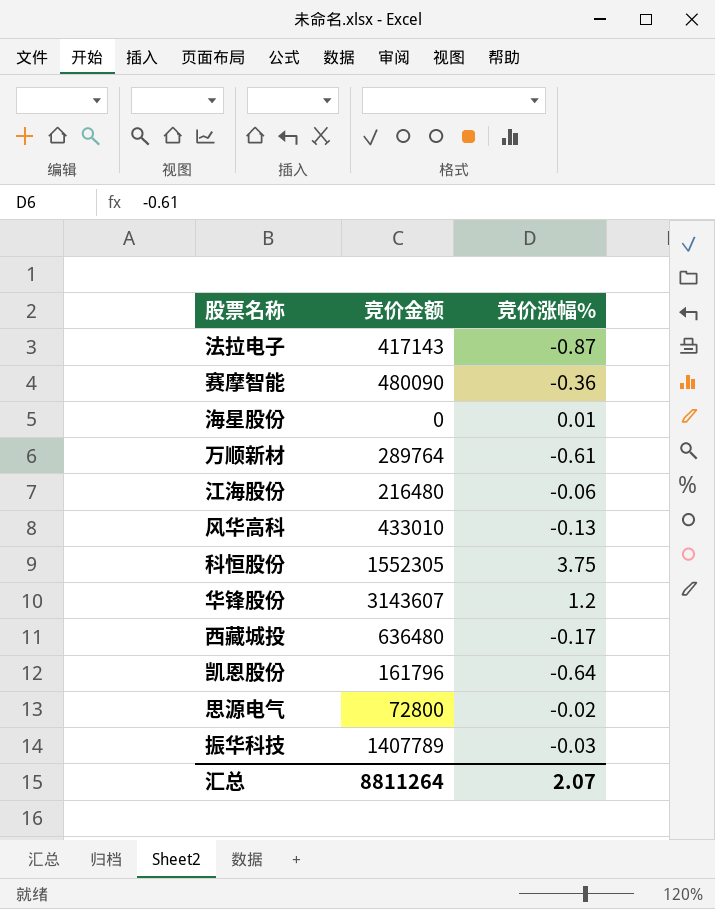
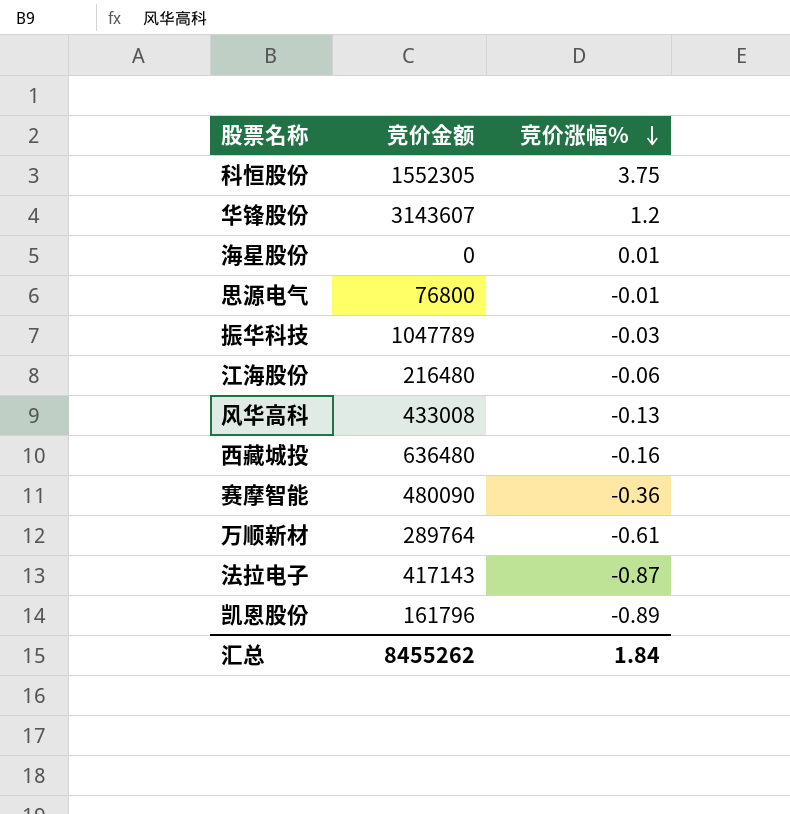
row order: none -> 竞价涨幅% descending
思源电气 | 竞价金额: 72800 -> 76800
思源电气 | 竞价涨幅%: -0.02 -> -0.01
振华科技 | 竞价金额: 1407789 -> 1047789
风华高科 | 竞价金额: 433010 -> 433008
西藏城投 | 竞价涨幅%: -0.17 -> -0.16
凯恩股份 | 竞价涨幅%: -0.64 -> -0.89
汇总 | 竞价金额: 8811264 -> 8455262
汇总 | 竞价涨幅%: 2.07 -> 1.84

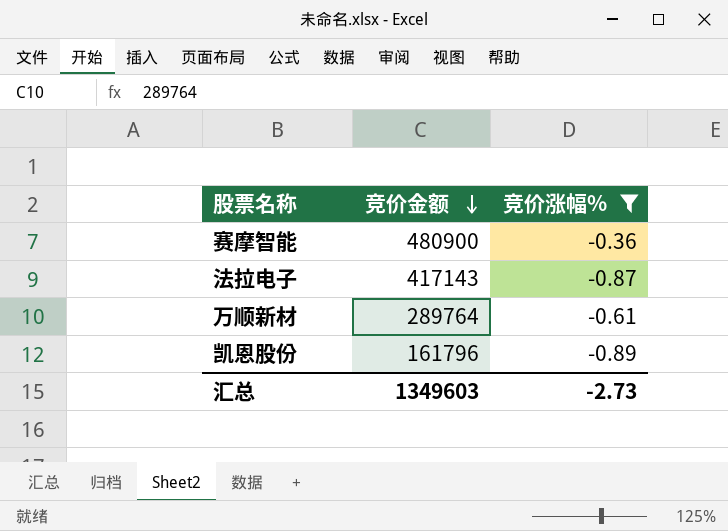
filter: none -> 竞价涨幅% <= -0.36
row order: 竞价涨幅% descending -> 竞价金额 descending
赛摩智能 | 竞价金额: 480090 -> 480900
汇总 | 竞价金额: 8455262 -> 1349603
汇总 | 竞价涨幅%: 1.84 -> -2.73

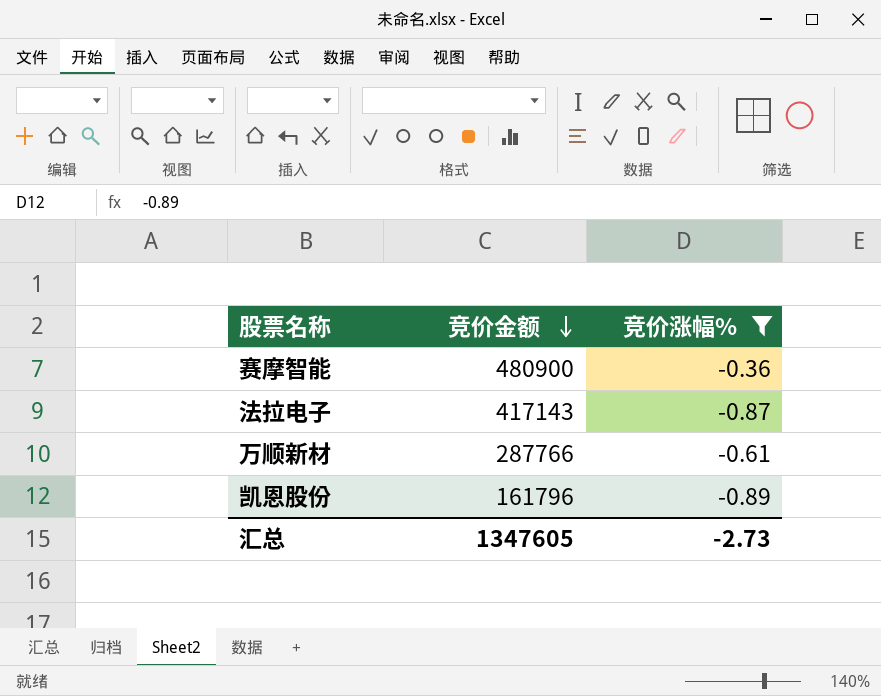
万顺新材 | 竞价金额: 289764 -> 287766
汇总 | 竞价金额: 1349603 -> 1347605

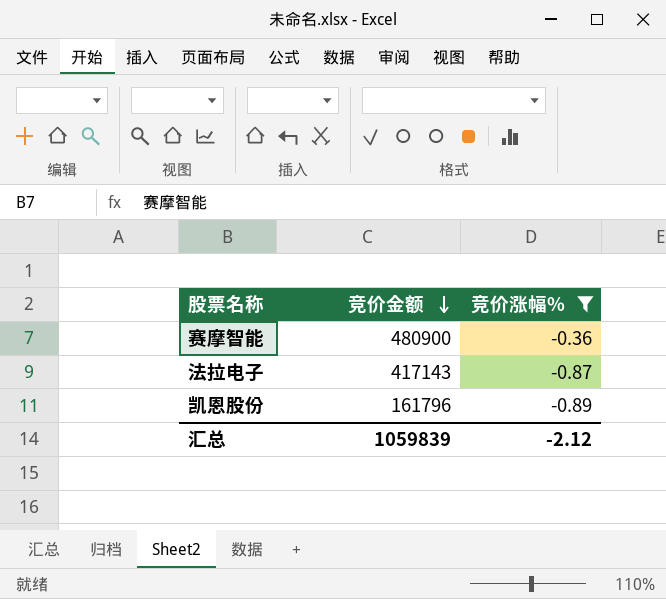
row 万顺新材: 287766 | -0.61 -> none
汇总 | 竞价金额: 1347605 -> 1059839
汇总 | 竞价涨幅%: -2.73 -> -2.12

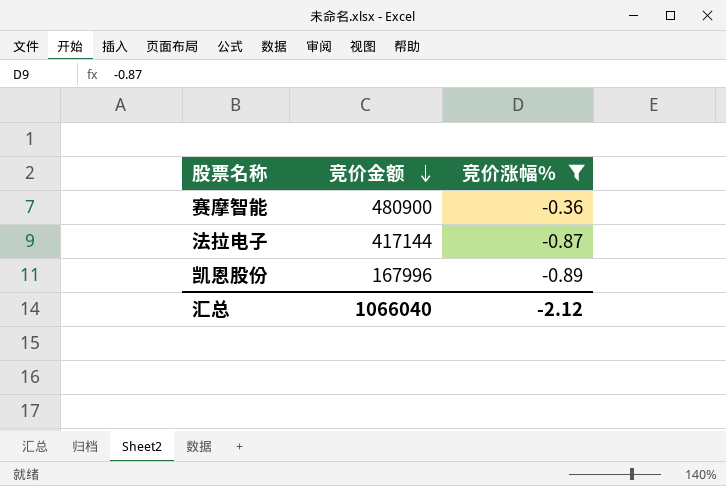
法拉电子 | 竞价金额: 417143 -> 417144
凯恩股份 | 竞价金额: 161796 -> 167996
汇总 | 竞价金额: 1059839 -> 1066040

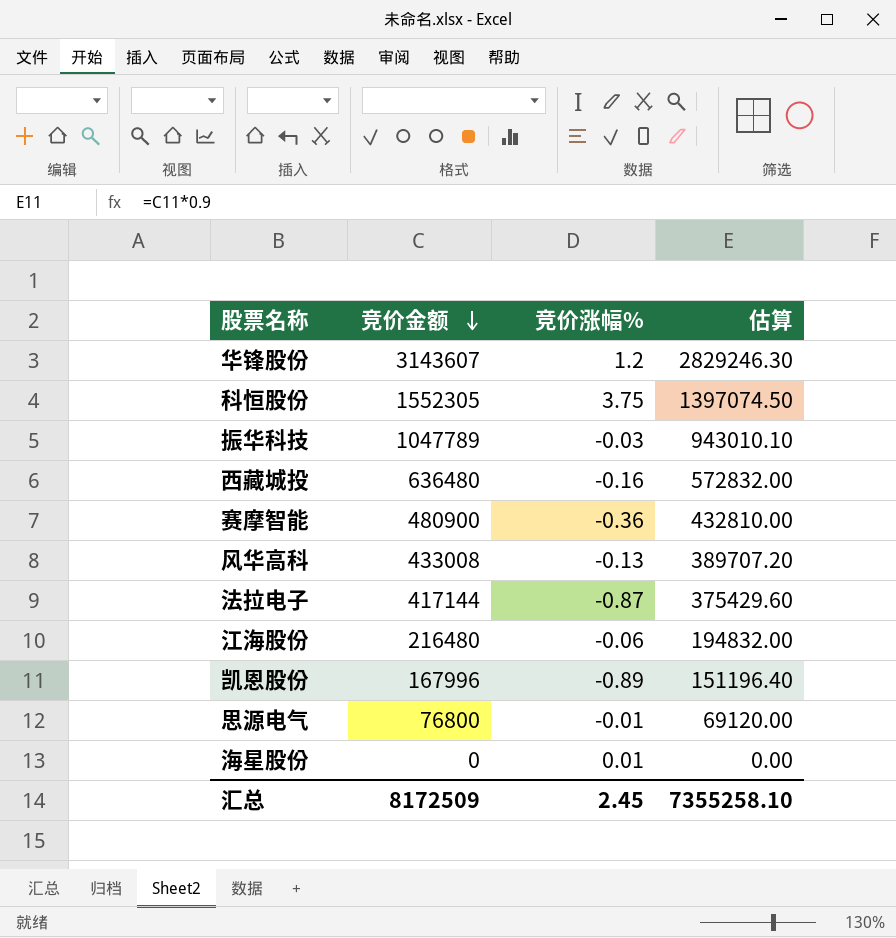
filter: 竞价涨幅% <= -0.36 -> none
column 估算 | formula: none -> [竞价金额] * 0.9
汇总 | 竞价金额: 1066040 -> 8172509
汇总 | 竞价涨幅%: -2.12 -> 2.45

